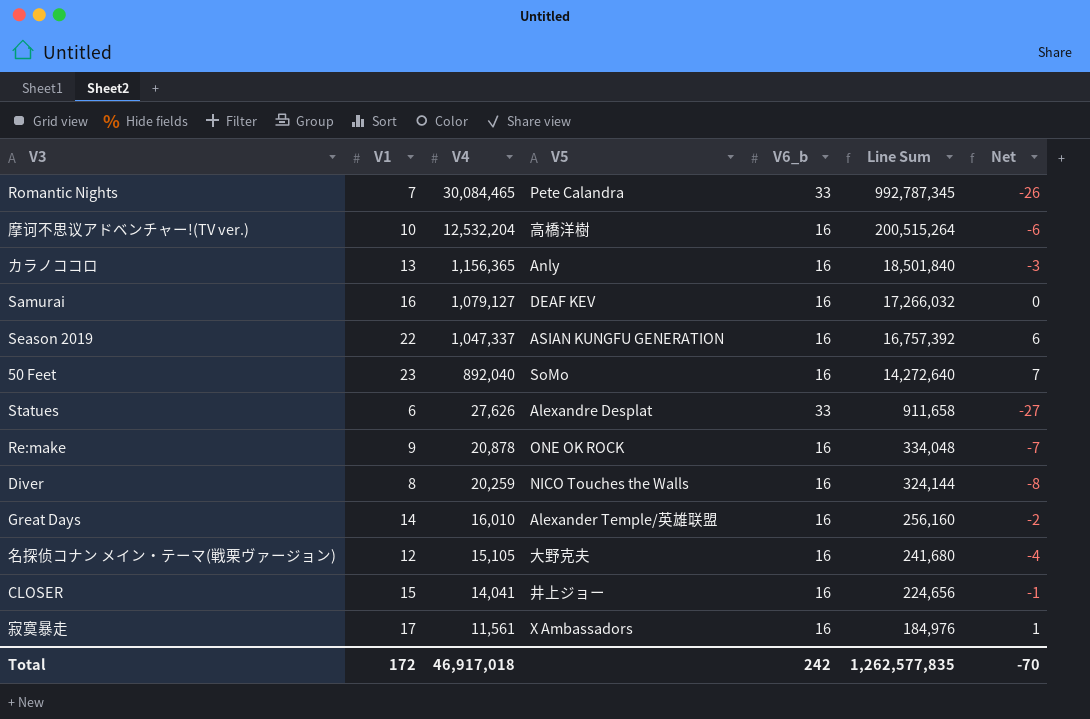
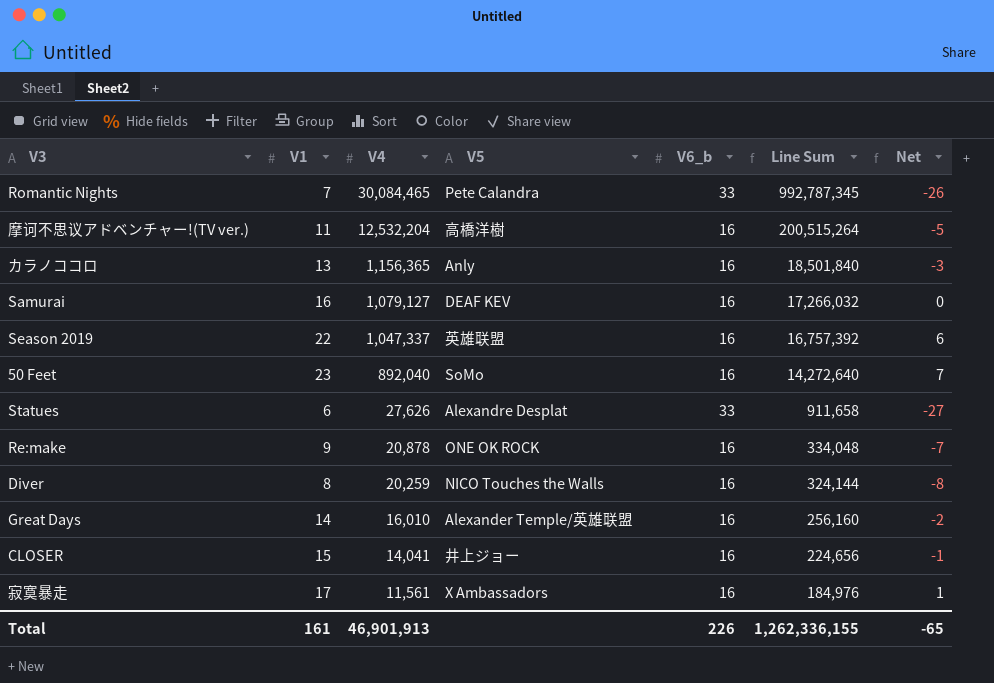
row 名探侦コナン メイン・テーマ(戦栗ヴァージョン): 12 | 15,105 | 大野克夫 | 16 | 241,680 | -4 -> none
摩诃不思议アドベンチャー!(TV ver.) | V1: 10 -> 11
摩诃不思议アドベンチャー!(TV ver.) | Net: -6 -> -5
Season 2019 | V5: ASIAN KUNGFU GENERATION -> 英雄联盟
Total | V1: 172 -> 161
Total | V4: 46,917,018 -> 46,901,913
Total | V6_b: 242 -> 226
Total | Line Sum: 1,262,577,835 -> 1,262,336,155
Total | Net: -70 -> -65

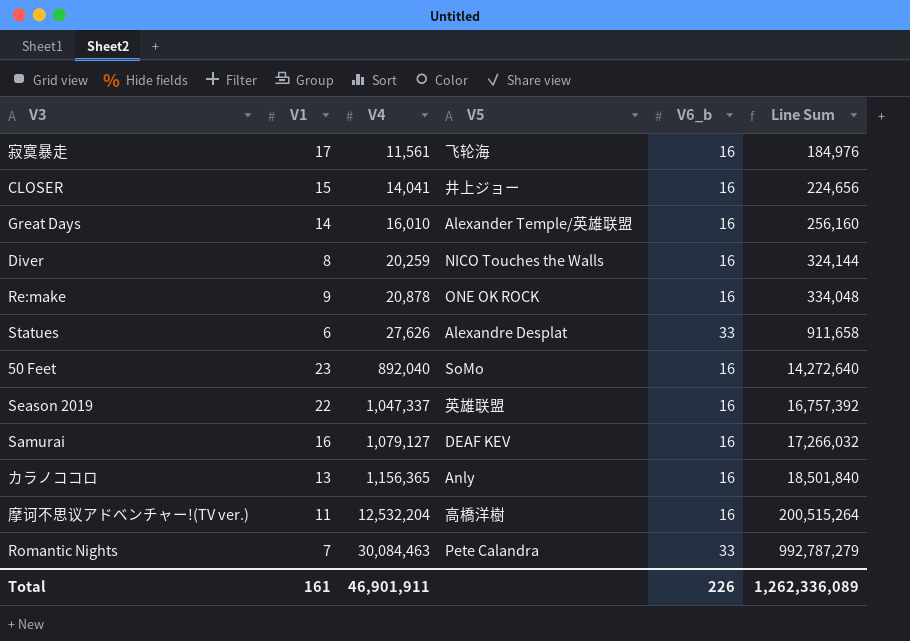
row order: V4 descending -> V4 ascending
column Net | formula: [V1] - [V6_b] -> none
寂寞暴走 | V5: X Ambassadors -> 飞轮海
Romantic Nights | V4: 30,084,465 -> 30,084,463
Romantic Nights | Line Sum: 992,787,345 -> 992,787,279
Total | V4: 46,901,913 -> 46,901,911
Total | Line Sum: 1,262,336,155 -> 1,262,336,089

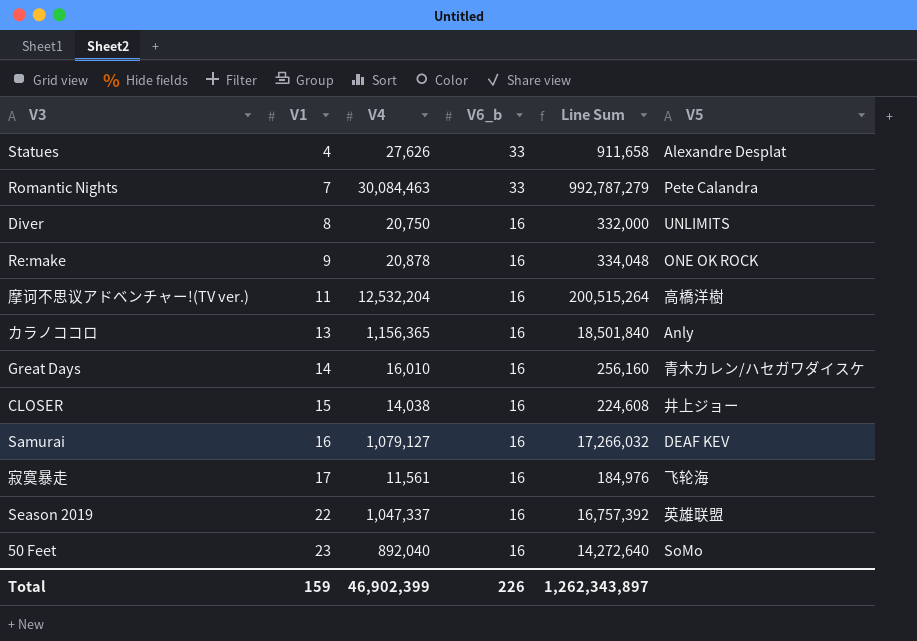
row order: V4 ascending -> V1 ascending
column V5 | position: 4 -> 6
Statues | V1: 6 -> 4
Diver | V4: 20,259 -> 20,750
Diver | Line Sum: 324,144 -> 332,000
Diver | V5: NICO Touches the Walls -> UNLIMITS
Great Days | V5: Alexander Temple/英雄联盟 -> 青木カレン/ハセガワダイスケ
CLOSER | V4: 14,041 -> 14,038
CLOSER | Line Sum: 224,656 -> 224,608
Total | V1: 161 -> 159
Total | V4: 46,901,911 -> 46,902,399
Total | Line Sum: 1,262,336,089 -> 1,262,343,897

